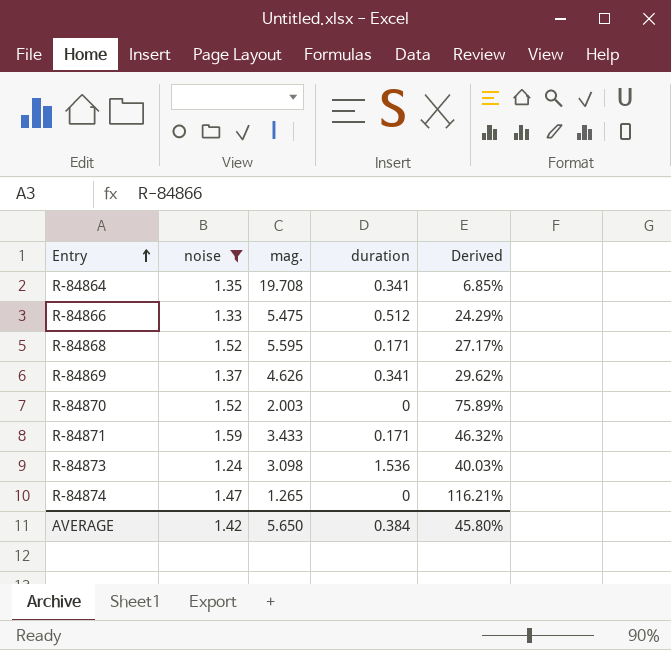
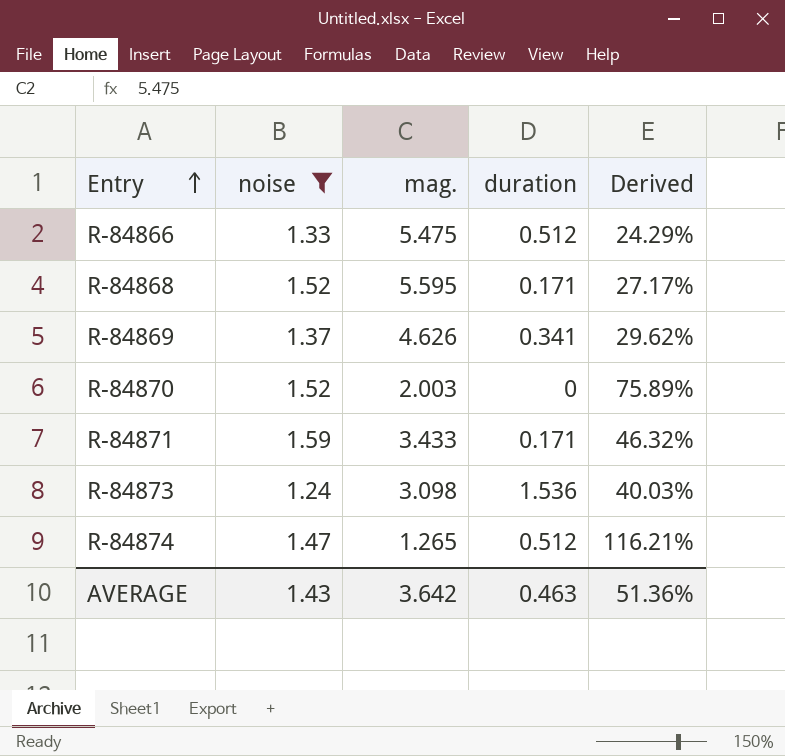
row R-84864: 1.35 | 19.708 | 0.341 | 6.85% -> none
R-84874 | duration: 0 -> 0.512
AVERAGE | noise: 1.42 -> 1.43
AVERAGE | mag.: 5.650 -> 3.642
AVERAGE | duration: 0.384 -> 0.463
AVERAGE | Derived: 45.80% -> 51.36%

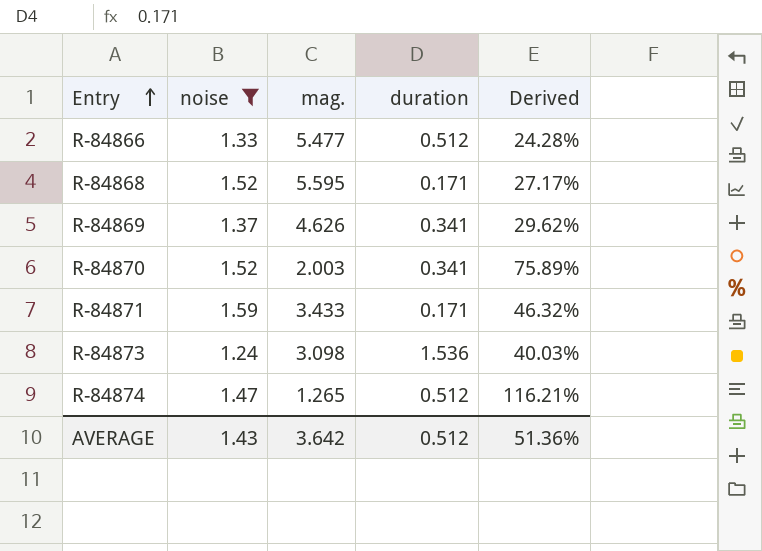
R-84866 | mag.: 5.475 -> 5.477
R-84866 | Derived: 24.29% -> 24.28%
R-84870 | duration: 0 -> 0.341
AVERAGE | duration: 0.463 -> 0.512

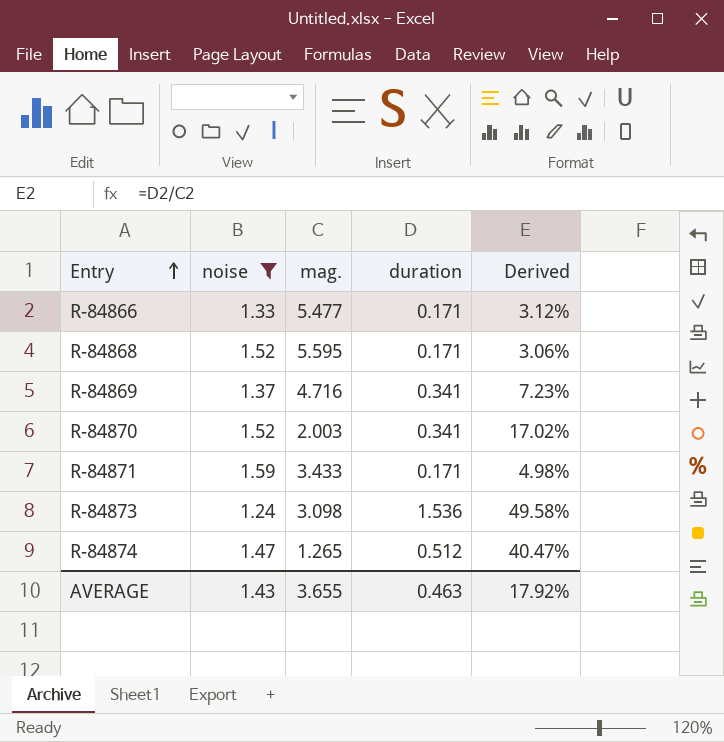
column Derived | formula: [noise] / [mag.] -> [duration] / [mag.]
R-84866 | duration: 0.512 -> 0.171
R-84869 | mag.: 4.626 -> 4.716
AVERAGE | mag.: 3.642 -> 3.655
AVERAGE | duration: 0.512 -> 0.463
AVERAGE | Derived: 51.36% -> 17.92%

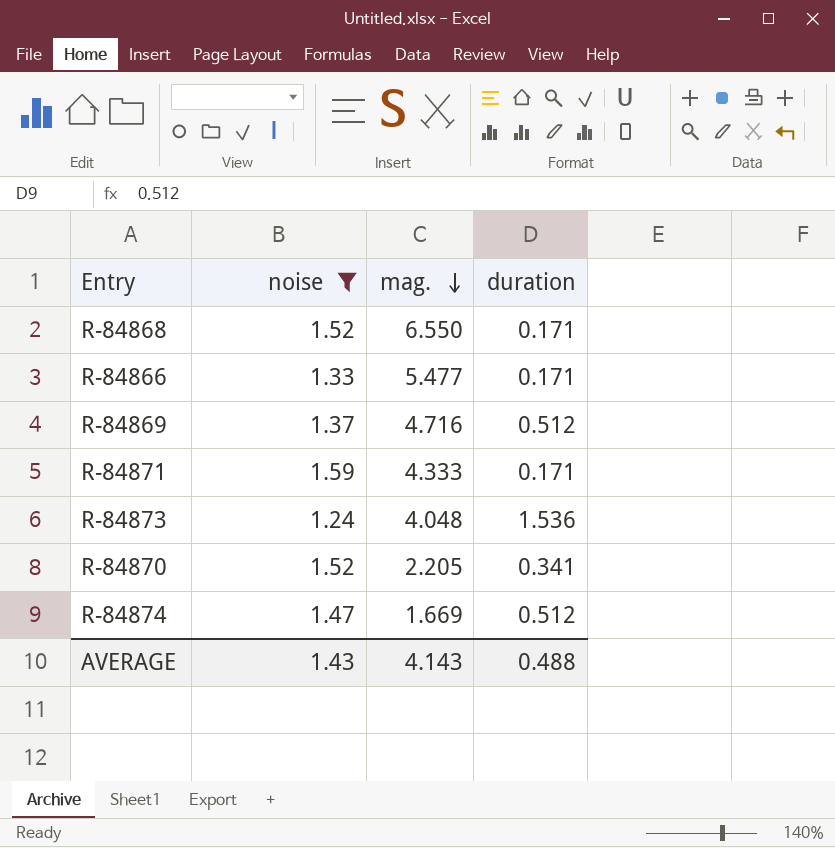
row order: Entry ascending -> mag. descending
column Derived | formula: [duration] / [mag.] -> none
R-84868 | mag.: 5.595 -> 6.550
R-84869 | duration: 0.341 -> 0.512
R-84871 | mag.: 3.433 -> 4.333
R-84873 | mag.: 3.098 -> 4.048
R-84870 | mag.: 2.003 -> 2.205
R-84874 | mag.: 1.265 -> 1.669
AVERAGE | mag.: 3.655 -> 4.143
AVERAGE | duration: 0.463 -> 0.488

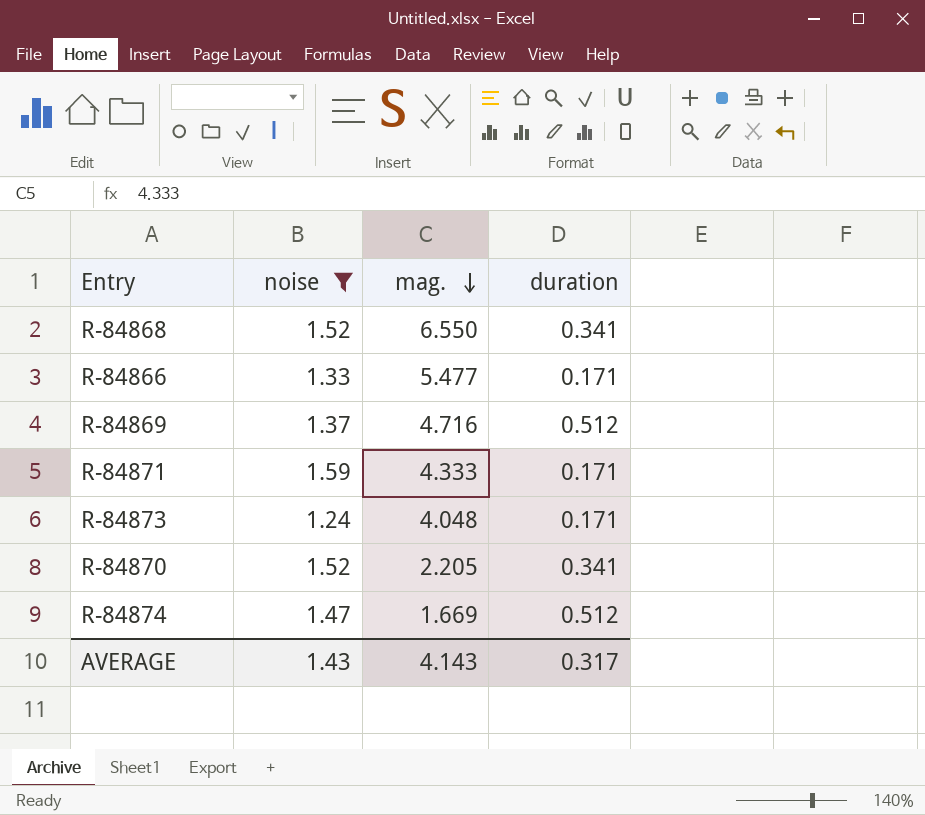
R-84868 | duration: 0.171 -> 0.341
R-84873 | duration: 1.536 -> 0.171
AVERAGE | duration: 0.488 -> 0.317

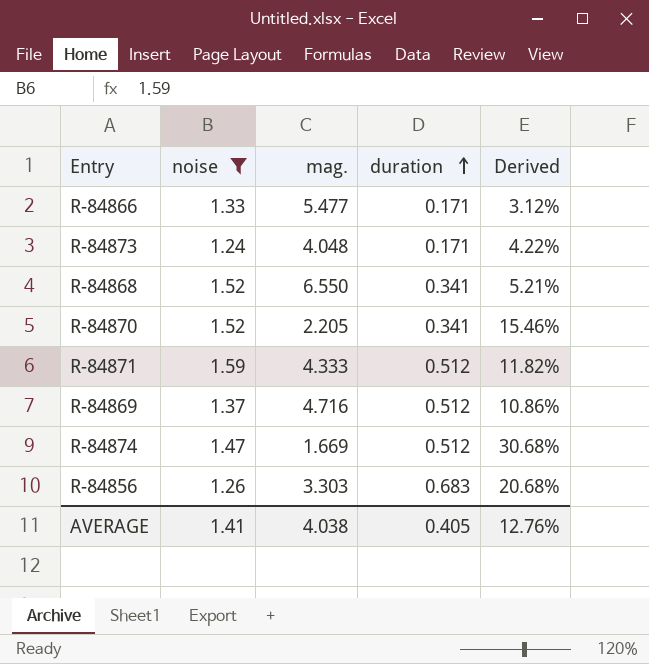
row order: mag. descending -> duration ascending
column Derived | formula: none -> [duration] / [mag.]
R-84871 | duration: 0.171 -> 0.512
row R-84856: none -> 1.26 | 3.303 | 0.683 | 20.68%
AVERAGE | noise: 1.43 -> 1.41
AVERAGE | mag.: 4.143 -> 4.038
AVERAGE | duration: 0.317 -> 0.405

